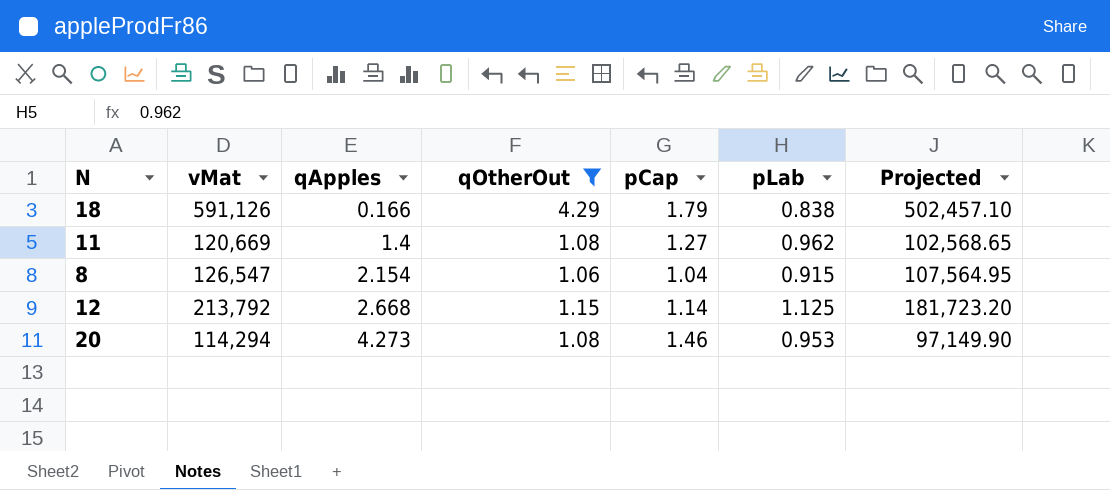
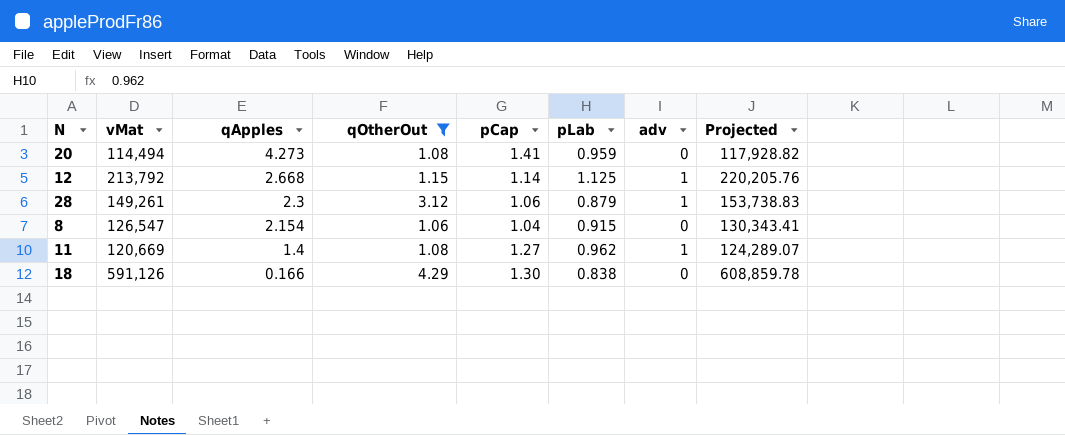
row order: qApples ascending -> qApples descending
column adv | position: none -> 7
column Projected | formula: [vMat] * 0.85 -> [vMat] * 1.03
20 | vMat: 114,294 -> 114,494
20 | pCap: 1.46 -> 1.41
20 | pLab: 0.953 -> 0.959
row 28: none -> 149,261 | 2.3 | 3.12 | 1.06 | 0.879 | 1 | 153,738.83
18 | pCap: 1.79 -> 1.30

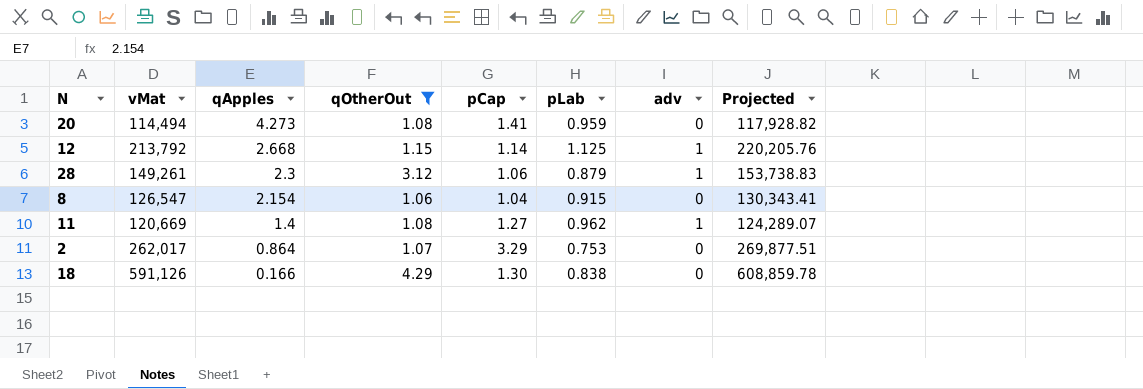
row 2: none -> 262,017 | 0.864 | 1.07 | 3.29 | 0.753 | 0 | 269,877.51

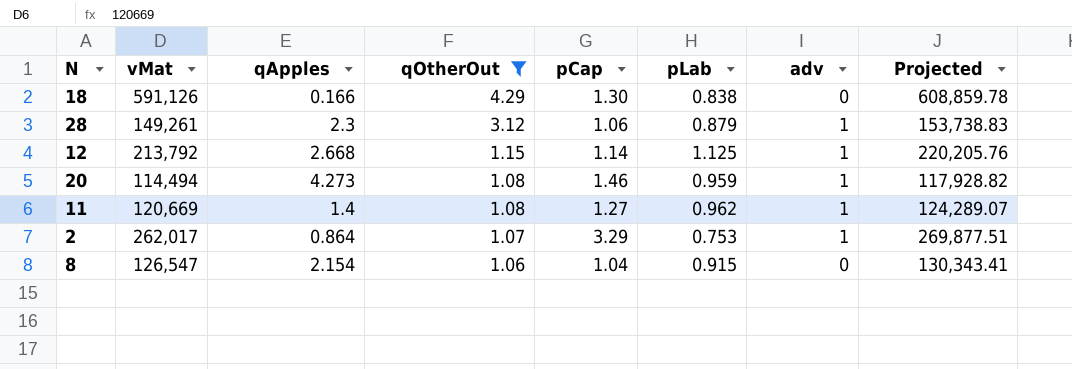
row order: qApples descending -> qOtherOut descending
20 | pCap: 1.41 -> 1.46
20 | adv: 0 -> 1
2 | adv: 0 -> 1

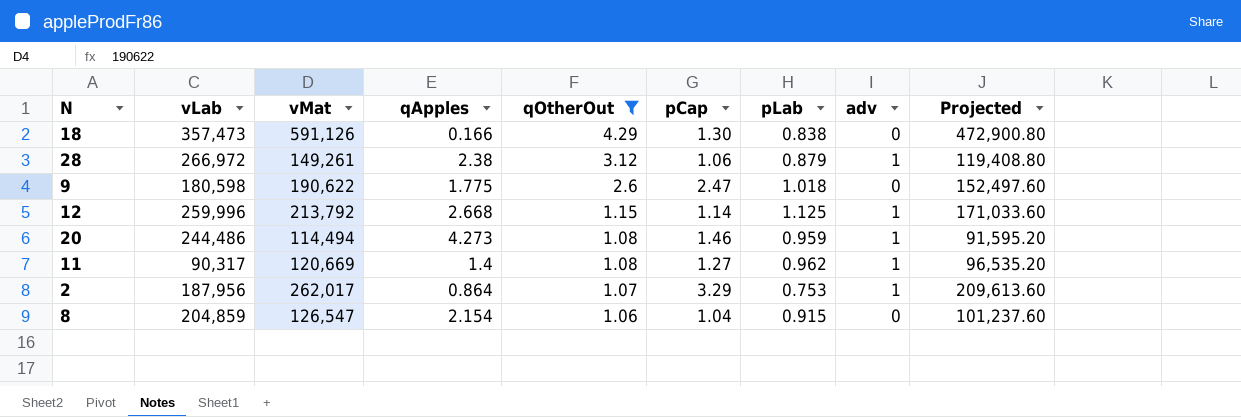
column vLab | position: none -> 2
column Projected | formula: [vMat] * 1.03 -> [vMat] * 0.8
28 | qApples: 2.3 -> 2.38
row 9: none -> 180,598 | 190,622 | 1.775 | 2.6 | 2.47 | 1.018 | 0 | 152,497.60

